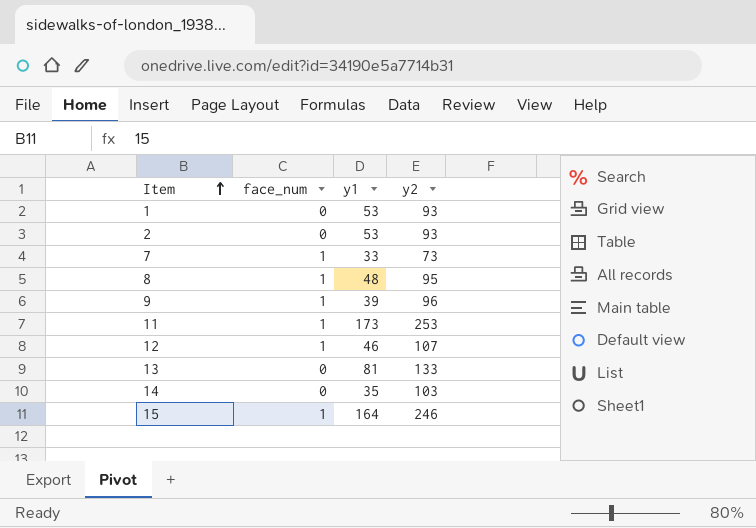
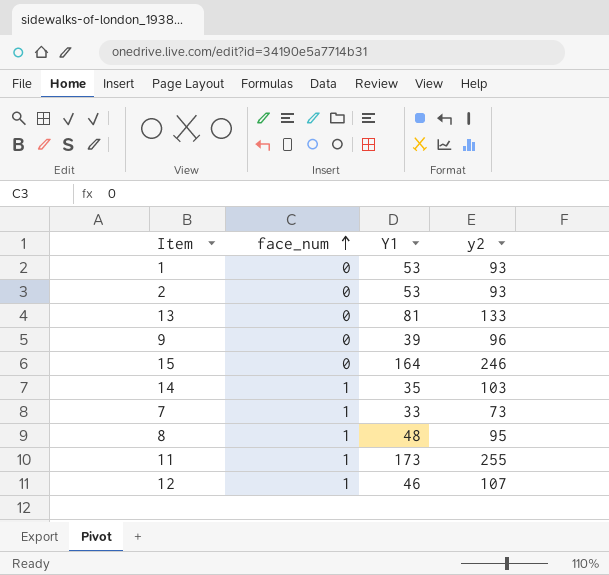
row order: Item ascending -> face_num ascending
column name: y1 -> Y1
9 | face_num: 1 -> 0
15 | face_num: 1 -> 0
14 | face_num: 0 -> 1
11 | y2: 253 -> 255

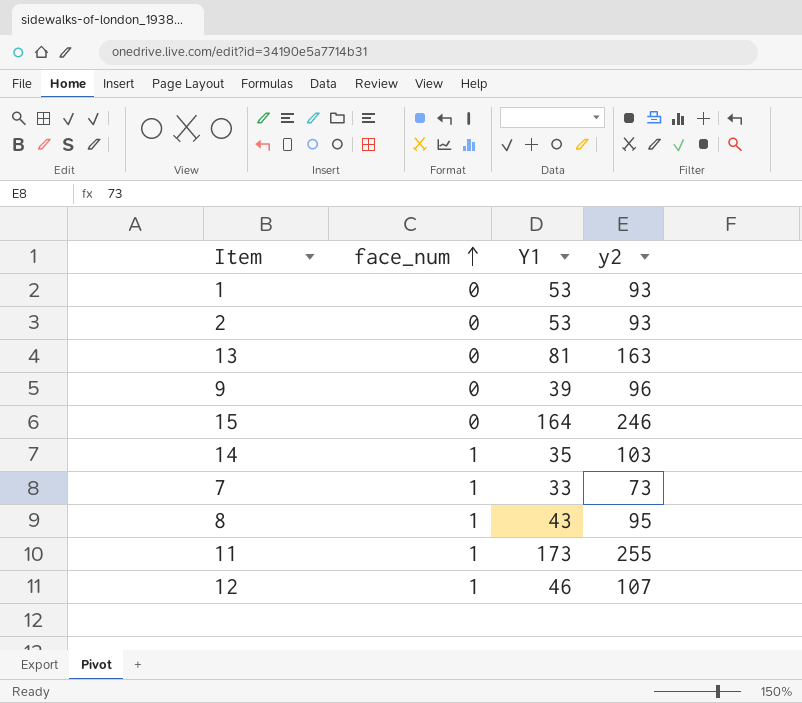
13 | y2: 133 -> 163
8 | Y1: 48 -> 43

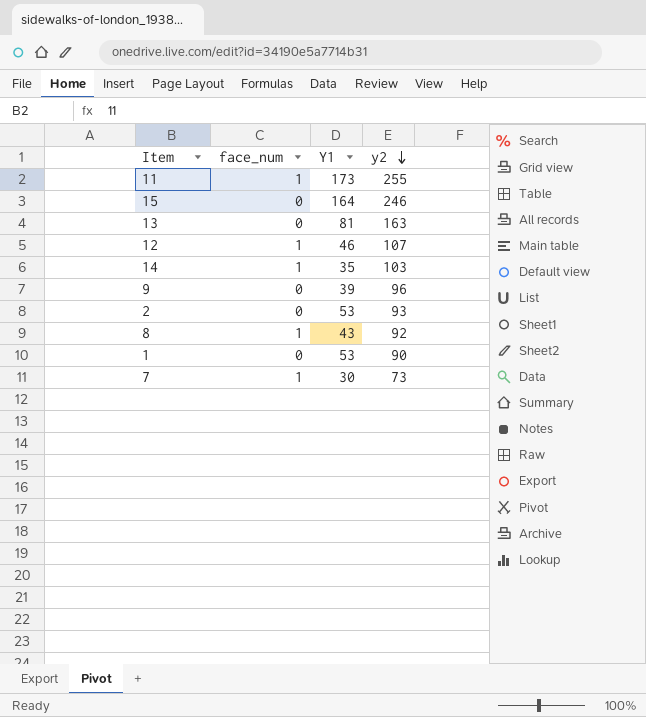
row order: face_num ascending -> y2 descending
8 | y2: 95 -> 92
1 | y2: 93 -> 90
7 | Y1: 33 -> 30

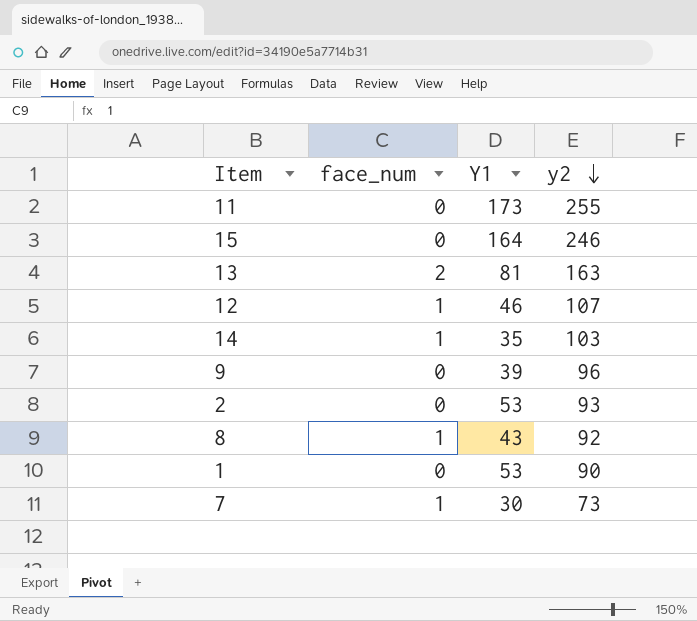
11 | face_num: 1 -> 0
13 | face_num: 0 -> 2

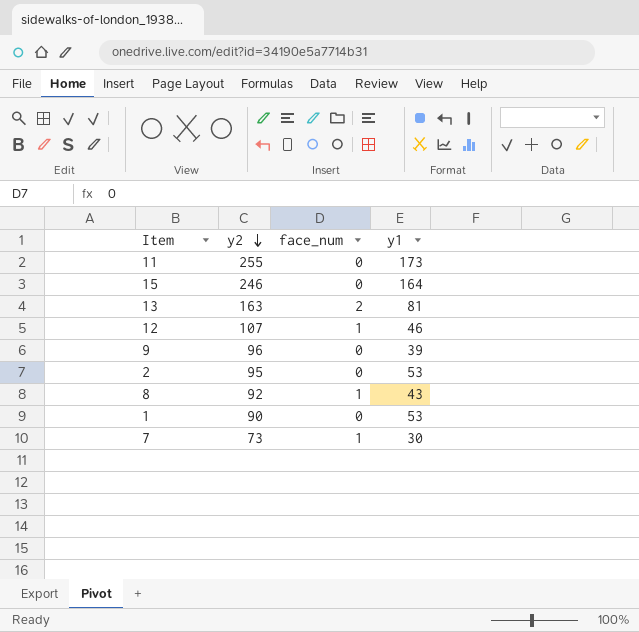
column y2 | position: 4 -> 2
column name: Y1 -> y1
row 14: 1 | 35 | 103 -> none
2 | y2: 93 -> 95

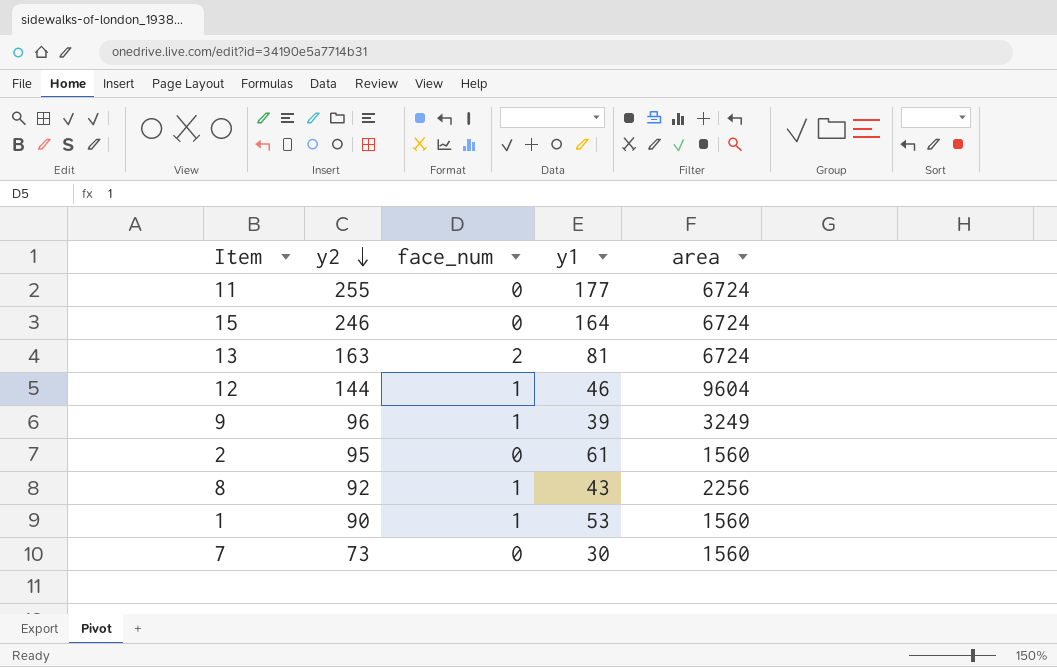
column area | position: none -> 5
11 | y1: 173 -> 177
12 | y2: 107 -> 144
9 | face_num: 0 -> 1
2 | y1: 53 -> 61
1 | face_num: 0 -> 1
7 | face_num: 1 -> 0

